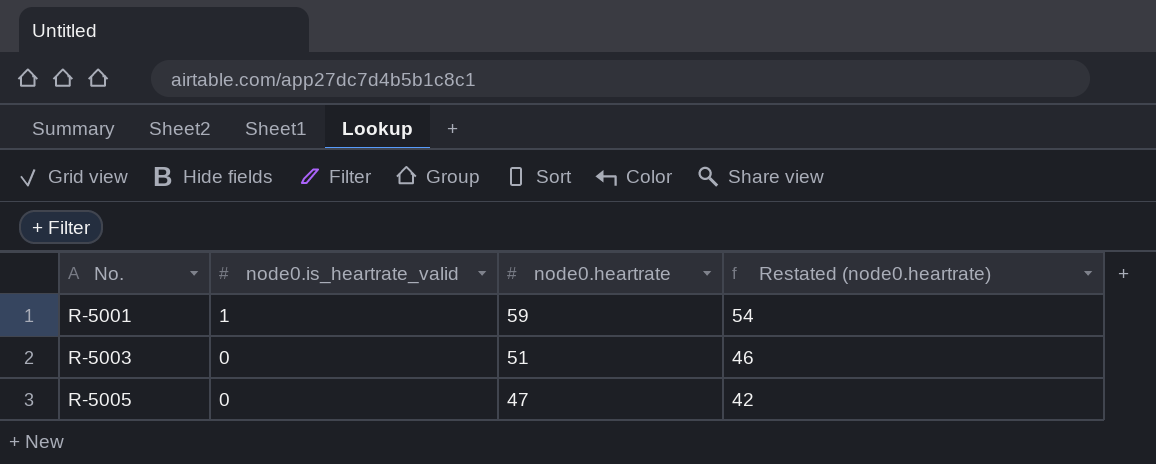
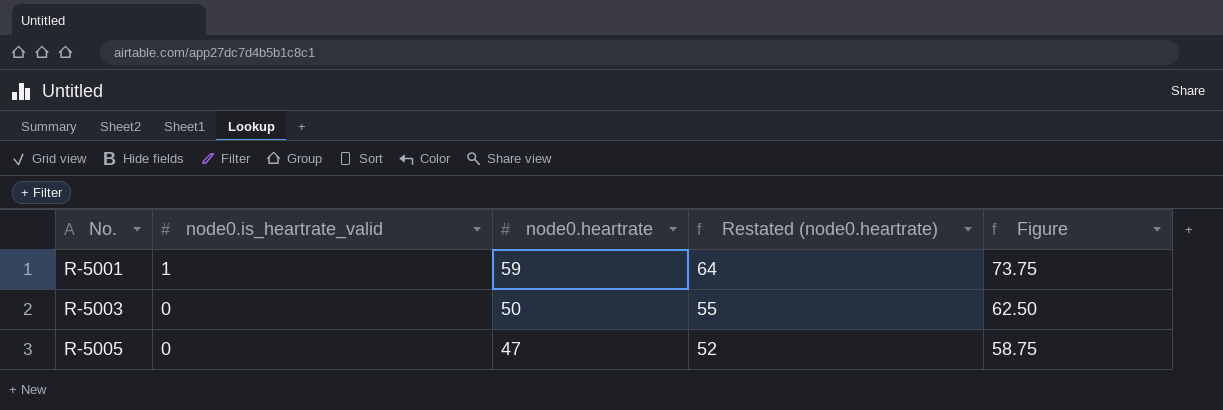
column Restated (node0.heartrate) | formula: [node0.heartrate] - 5 -> [node0.heartrate] + 5
column Figure | formula: none -> [node0.heartrate] * 1.25
R-5003 | node0.heartrate: 51 -> 50

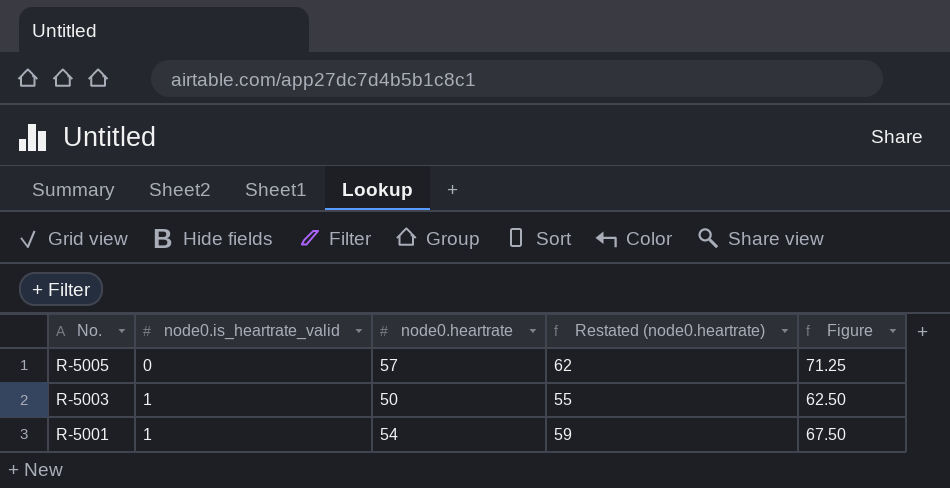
row order: No. ascending -> No. descending
R-5005 | node0.heartrate: 47 -> 57
R-5005 | Restated (node0.heartrate): 52 -> 62
R-5005 | Figure: 58.75 -> 71.25
R-5003 | node0.is_heartrate_valid: 0 -> 1
R-5001 | node0.heartrate: 59 -> 54
R-5001 | Restated (node0.heartrate): 64 -> 59
R-5001 | Figure: 73.75 -> 67.50

